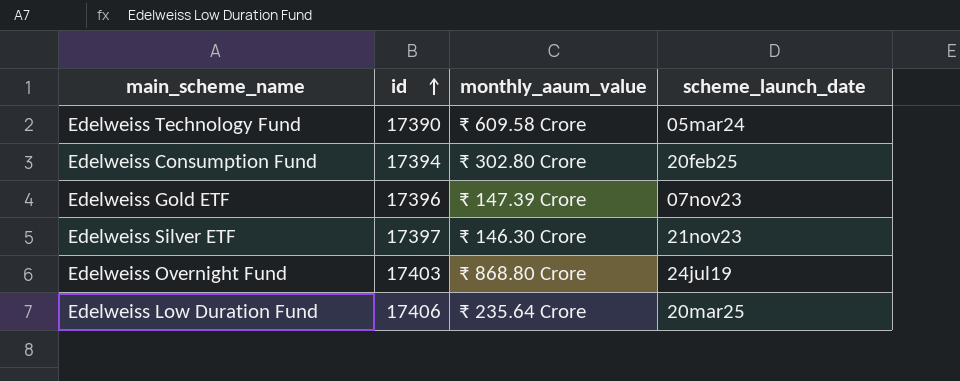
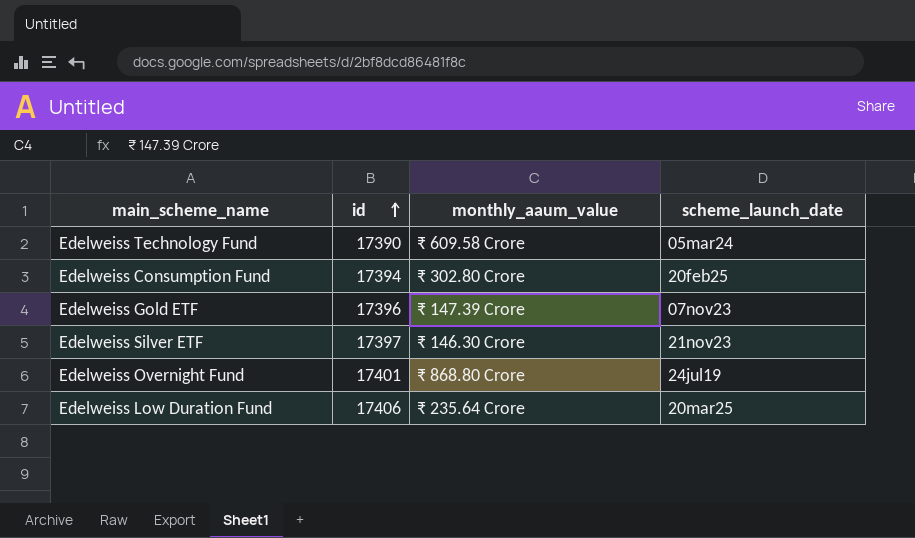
Edelweiss Overnight Fund | id: 17403 -> 17401

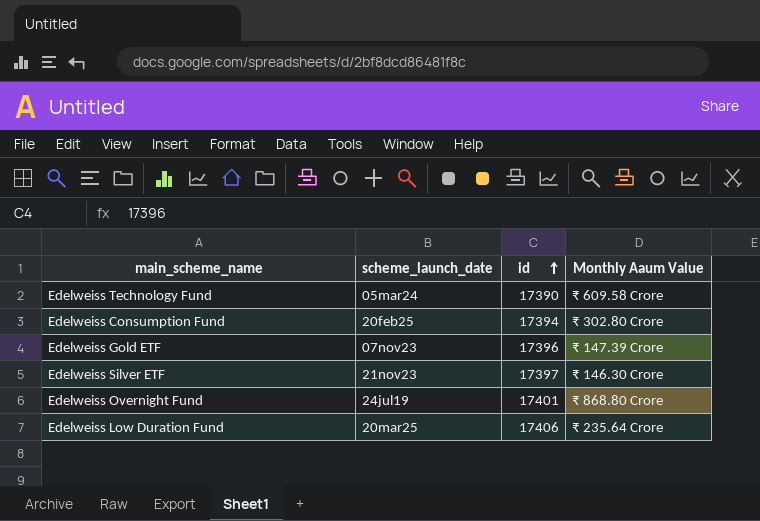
column scheme_launch_date | position: 4 -> 2
column name: monthly_aaum_value -> Monthly Aaum Value

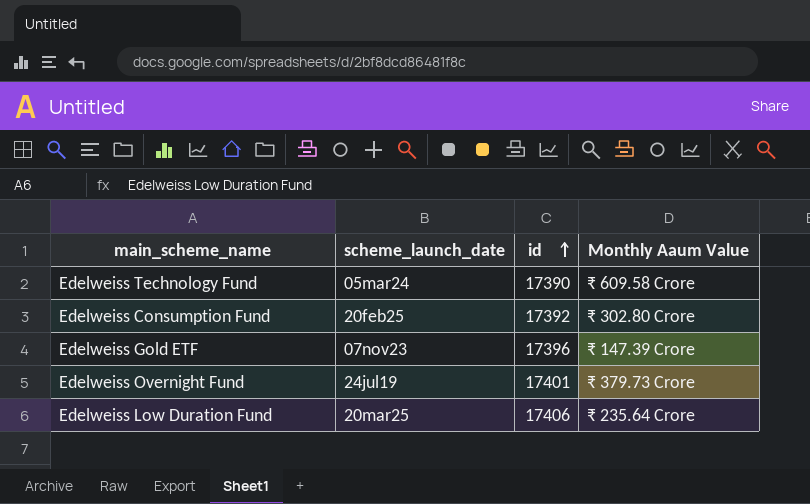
row Edelweiss Silver ETF: 21nov23 | 17397 | ₹ 146.30 Crore -> none
Edelweiss Consumption Fund | id: 17394 -> 17392
Edelweiss Overnight Fund | Monthly Aaum Value: ₹ 868.80 Crore -> ₹ 379.73 Crore

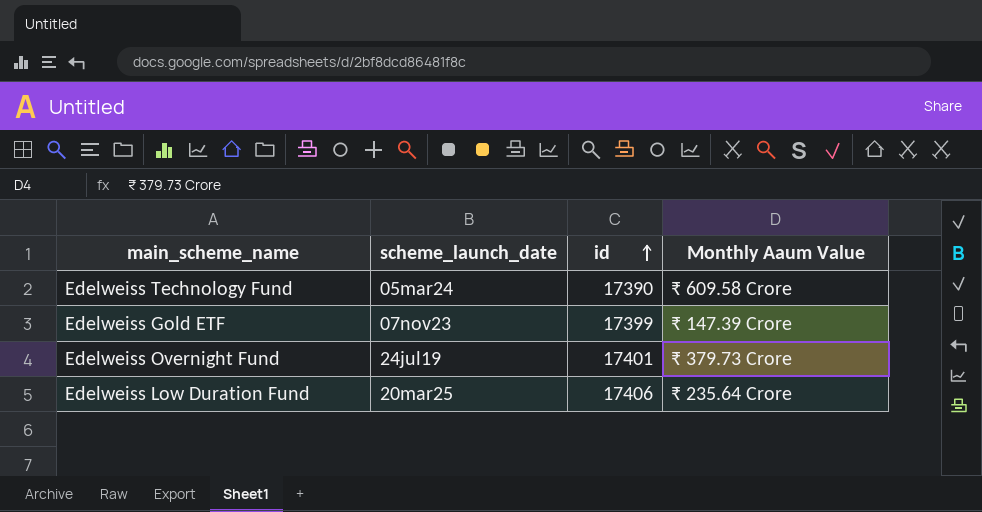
row Edelweiss Consumption Fund: 20feb25 | 17392 | ₹ 302.80 Crore -> none
Edelweiss Gold ETF | id: 17396 -> 17399

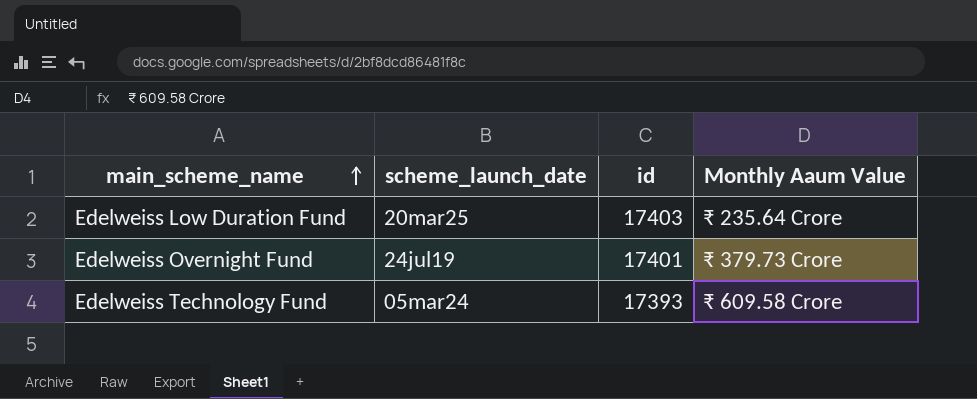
row order: id ascending -> main_scheme_name ascending
row Edelweiss Gold ETF: 07nov23 | 17399 | ₹ 147.39 Crore -> none
Edelweiss Low Duration Fund | id: 17406 -> 17403
Edelweiss Technology Fund | id: 17390 -> 17393

